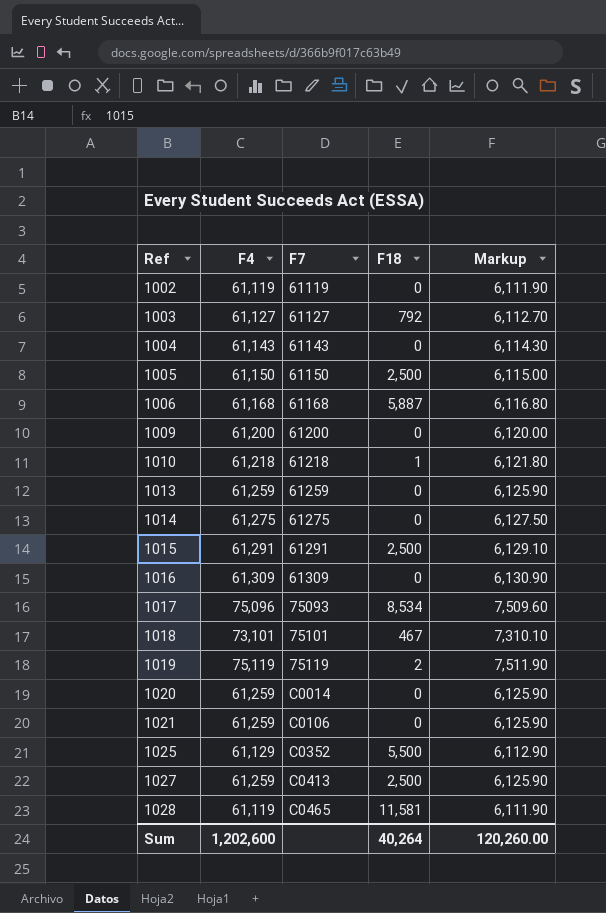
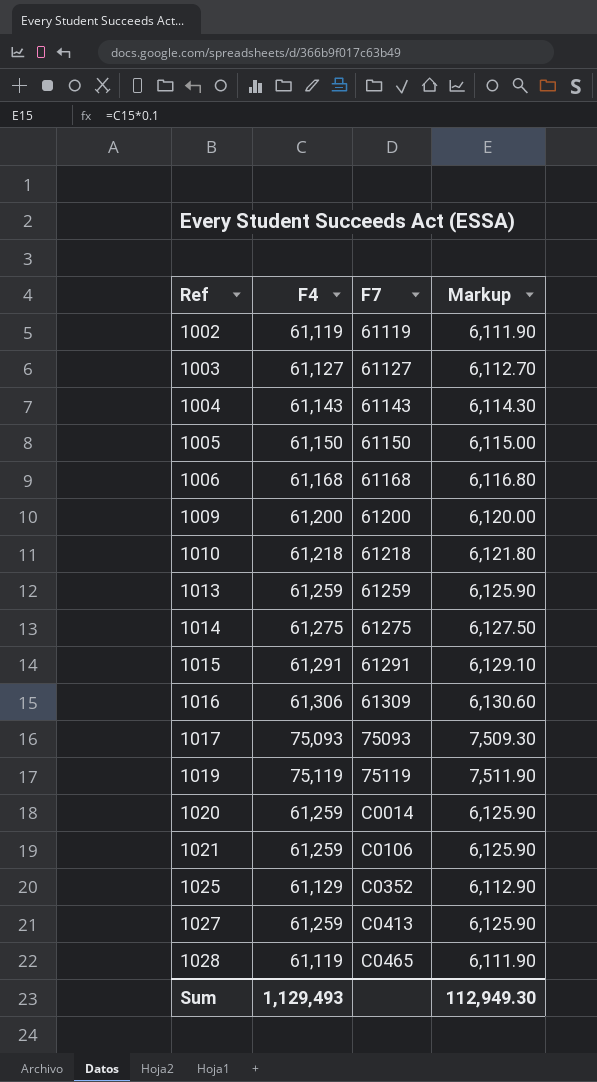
column F18 | position: 4 -> none
row 1018: 73,101 | 75101 | 467 | 7,310.10 -> none
1016 | F4: 61,309 -> 61,306
1016 | Markup: 6,130.90 -> 6,130.60
1017 | F4: 75,096 -> 75,093
1017 | Markup: 7,509.60 -> 7,509.30
Sum | F4: 1,202,600 -> 1,129,493
Sum | Markup: 120,260.00 -> 112,949.30

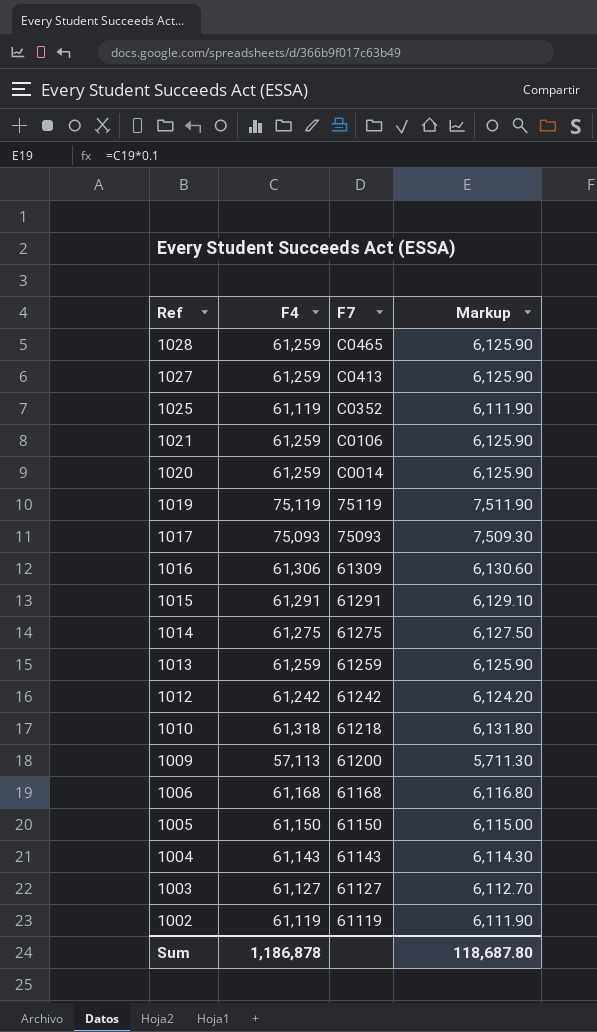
row order: Ref ascending -> Ref descending
1028 | F4: 61,119 -> 61,259
1028 | Markup: 6,111.90 -> 6,125.90
1025 | F4: 61,129 -> 61,119
1025 | Markup: 6,112.90 -> 6,111.90
row 1012: none -> 61,242 | 61242 | 6,124.20
1010 | F4: 61,218 -> 61,318
1010 | Markup: 6,121.80 -> 6,131.80
1009 | F4: 61,200 -> 57,113
1009 | Markup: 6,120.00 -> 5,711.30
Sum | F4: 1,129,493 -> 1,186,878
Sum | Markup: 112,949.30 -> 118,687.80

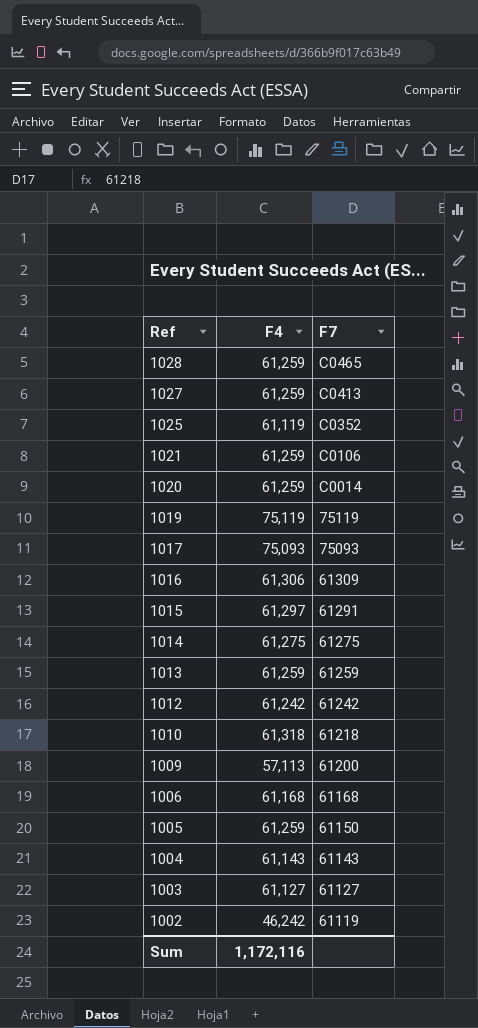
column Markup | formula: [F4] * 0.1 -> none
1015 | F4: 61,291 -> 61,297
1005 | F4: 61,150 -> 61,259
1002 | F4: 61,119 -> 46,242
Sum | F4: 1,186,878 -> 1,172,116

